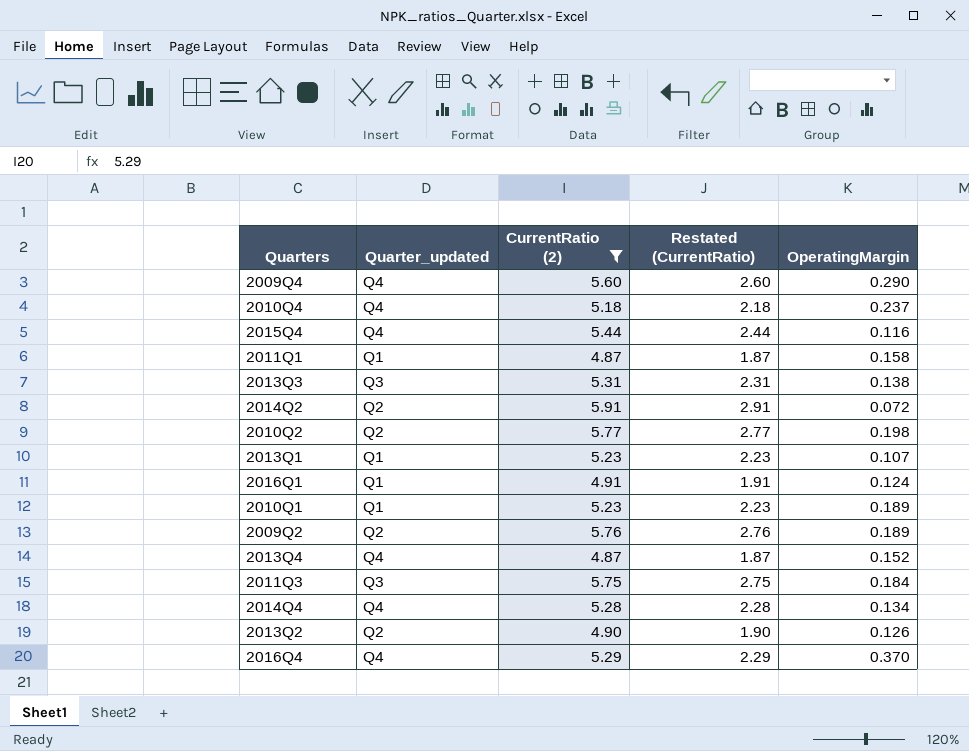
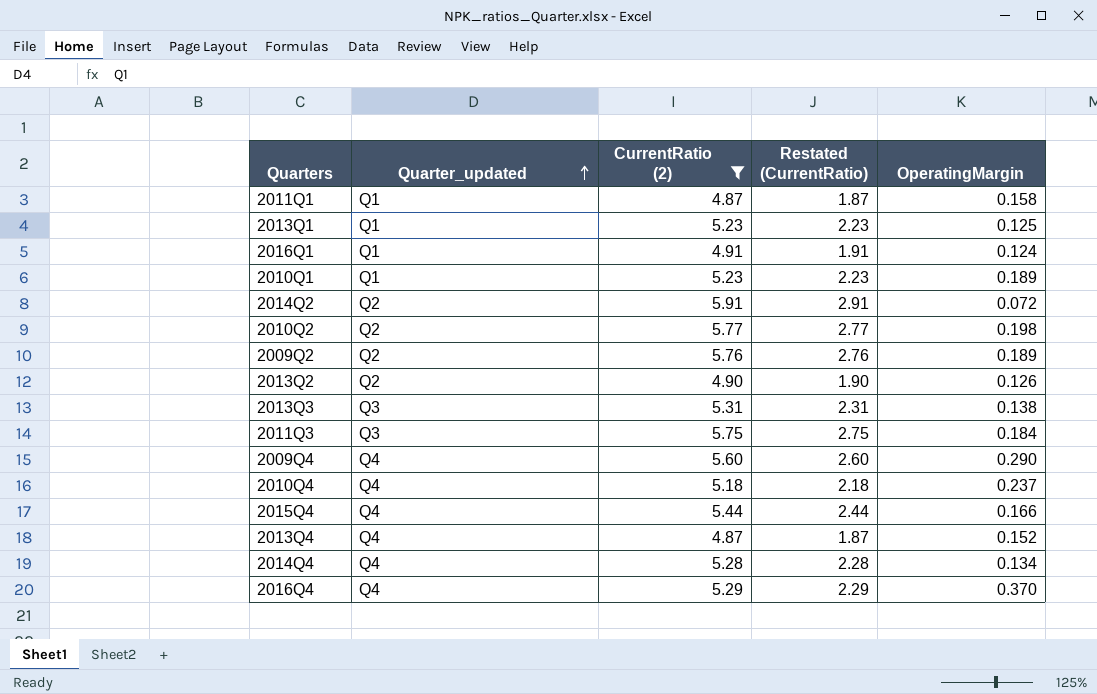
row order: none -> Quarter_updated ascending
2013Q1 | OperatingMargin: 0.107 -> 0.125
2015Q4 | OperatingMargin: 0.116 -> 0.166

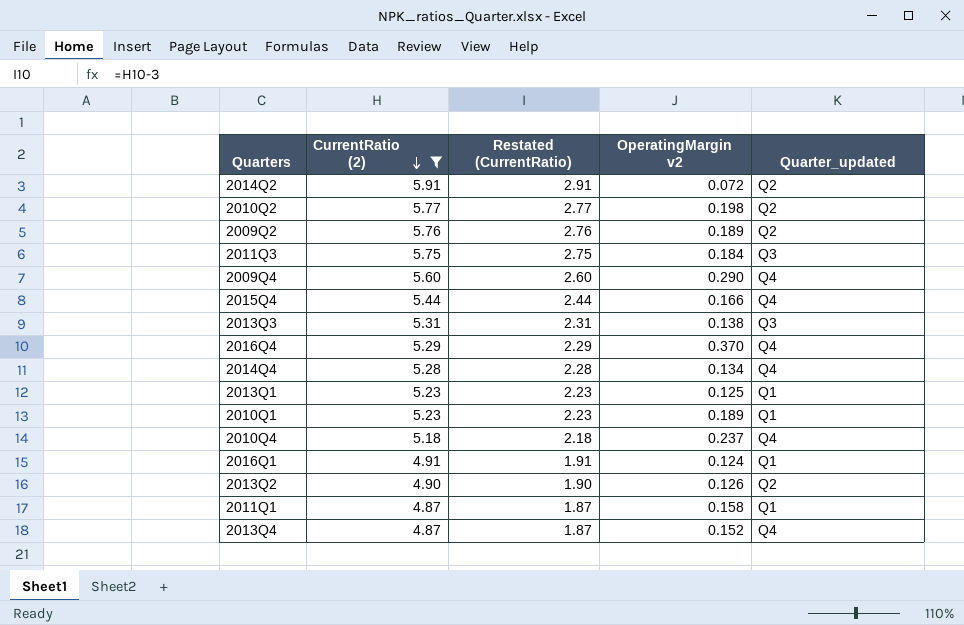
row order: Quarter_updated ascending -> CurrentRatio (2) descending
column name: OperatingMargin -> OperatingMargin v2
column Quarter_updated | position: 2 -> 5

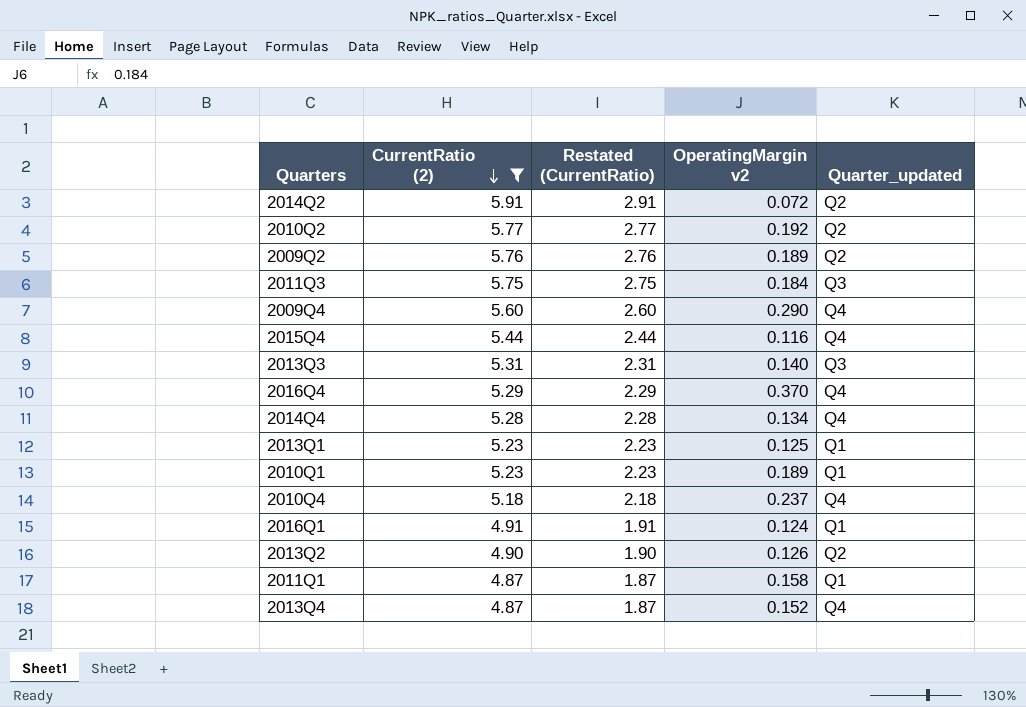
2010Q2 | OperatingMargin v2: 0.198 -> 0.192
2015Q4 | OperatingMargin v2: 0.166 -> 0.116
2013Q3 | OperatingMargin v2: 0.138 -> 0.140

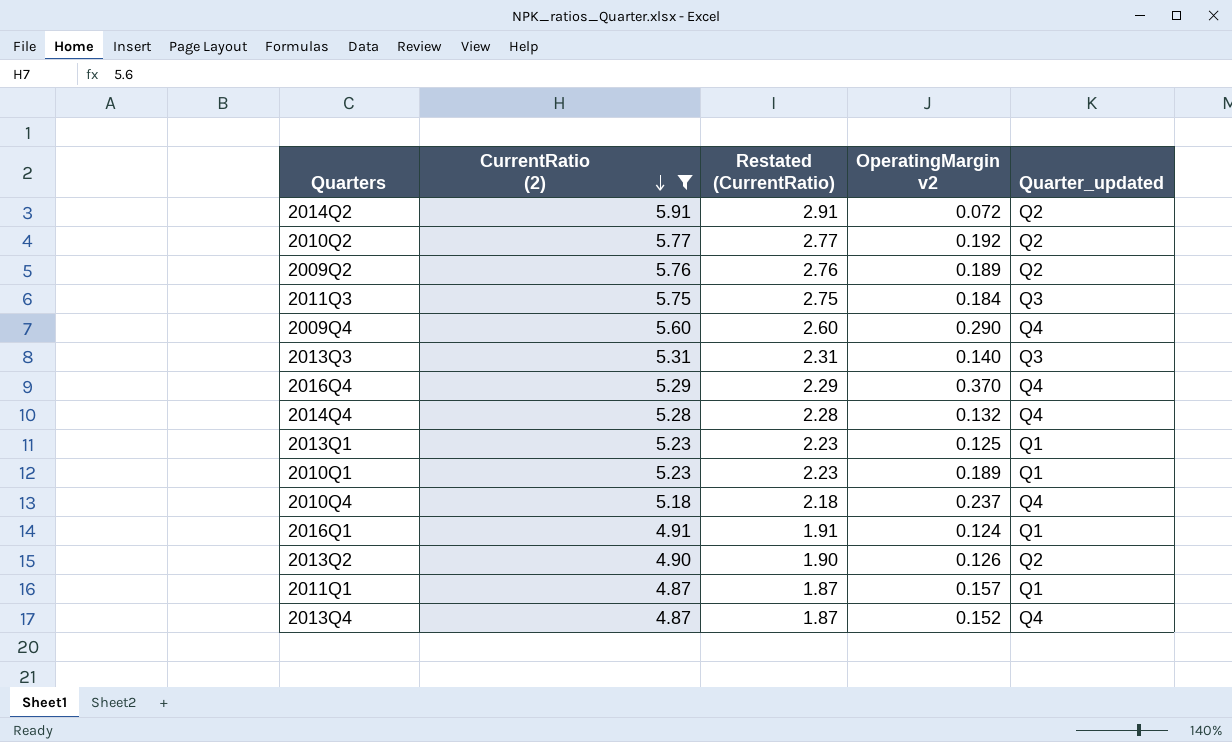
row 2015Q4: 5.44 | 2.44 | 0.116 | Q4 -> none
2014Q4 | OperatingMargin v2: 0.134 -> 0.132
2011Q1 | OperatingMargin v2: 0.158 -> 0.157

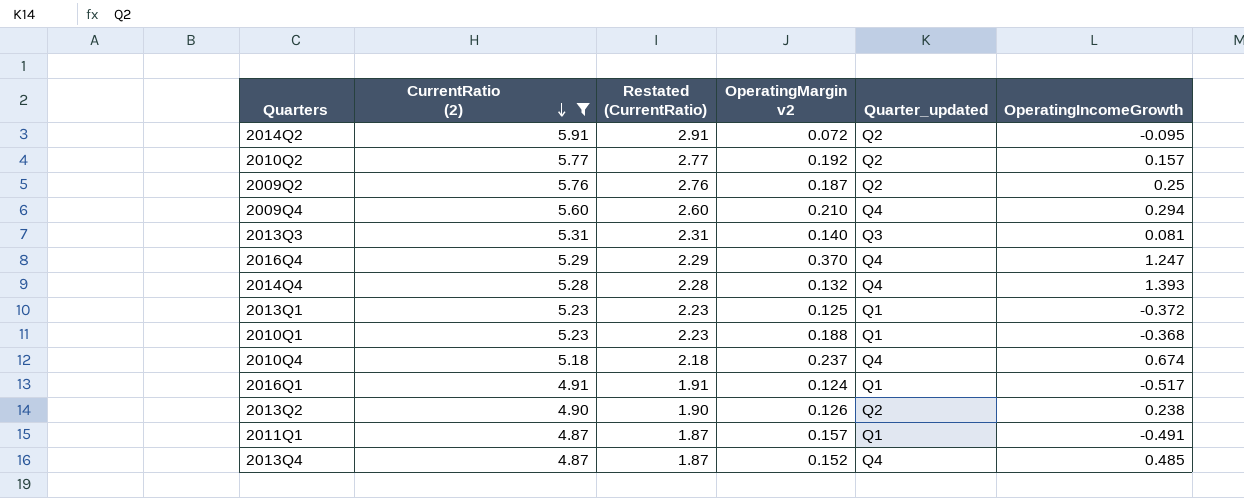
column OperatingIncomeGrowth | position: none -> 6
row 2011Q3: 5.75 | 2.75 | 0.184 | Q3 -> none
2009Q2 | OperatingMargin v2: 0.189 -> 0.187
2009Q4 | OperatingMargin v2: 0.290 -> 0.210
2010Q1 | OperatingMargin v2: 0.189 -> 0.188

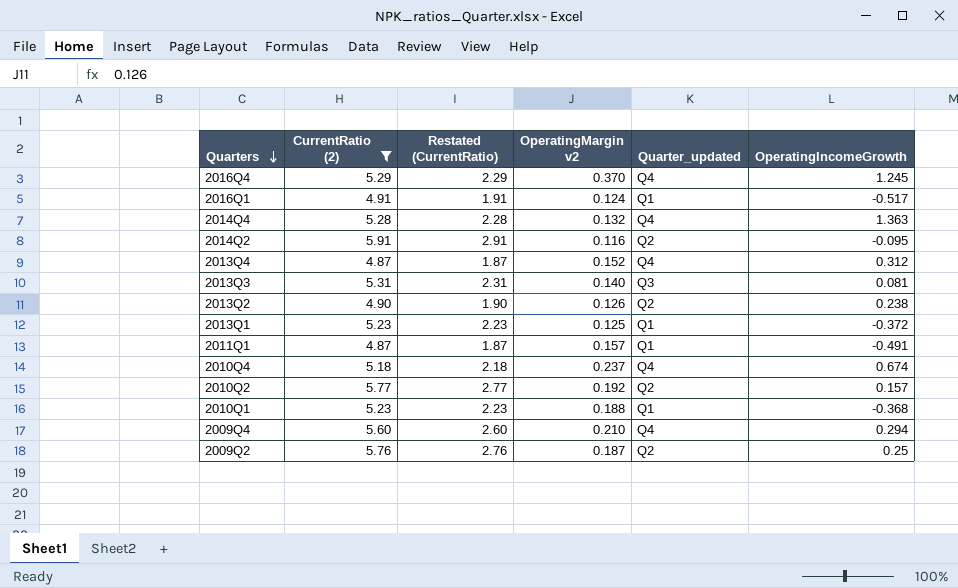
row order: CurrentRatio (2) descending -> Quarters descending
2016Q4 | OperatingIncomeGrowth: 1.247 -> 1.245
2014Q4 | OperatingIncomeGrowth: 1.393 -> 1.363
2014Q2 | OperatingMargin v2: 0.072 -> 0.116
2013Q4 | OperatingIncomeGrowth: 0.485 -> 0.312

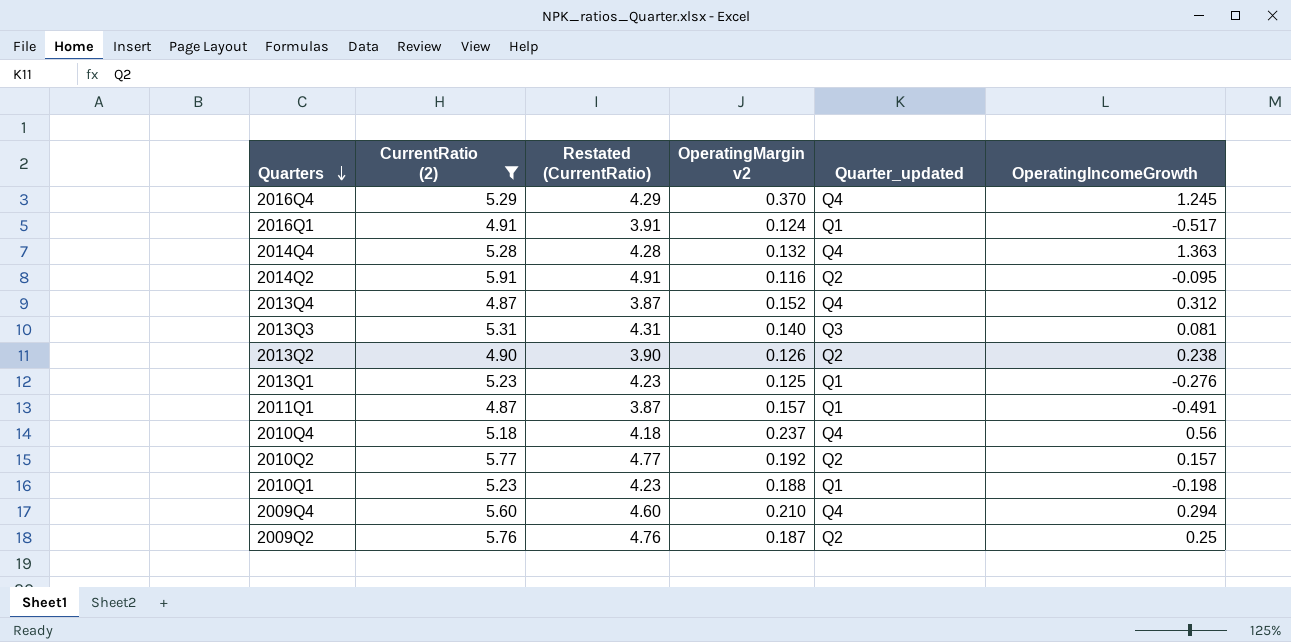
column Restated (CurrentRatio) | formula: [CurrentRatio (2)] - 3 -> [CurrentRatio (2)] - 1
2013Q1 | OperatingIncomeGrowth: -0.372 -> -0.276
2010Q4 | OperatingIncomeGrowth: 0.674 -> 0.56
2010Q1 | OperatingIncomeGrowth: -0.368 -> -0.198

